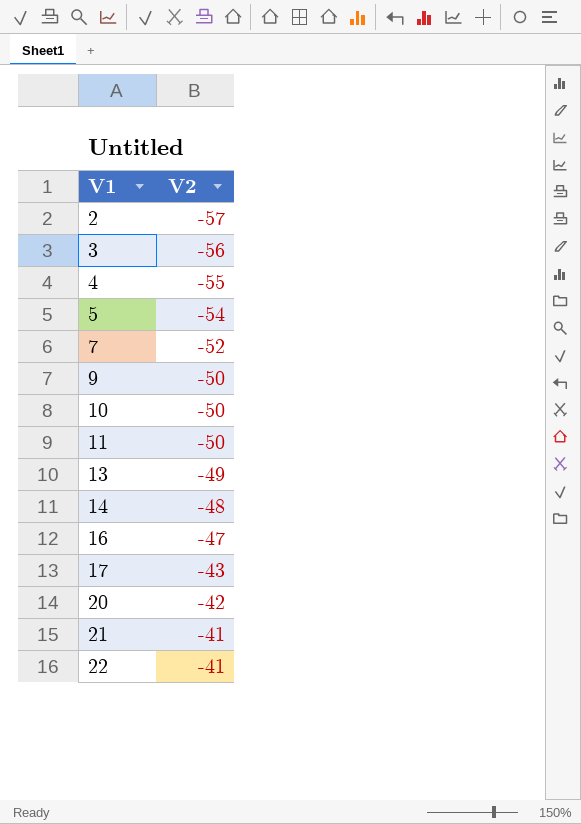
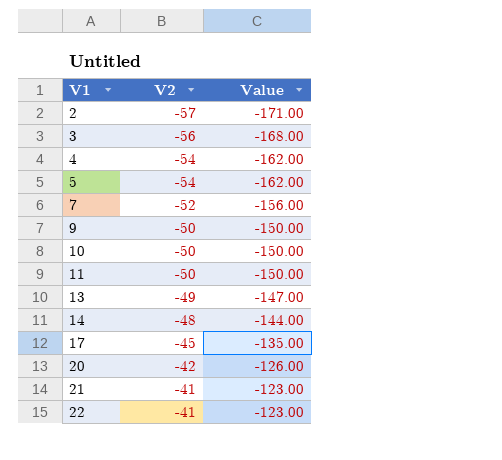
column Value | formula: none -> [V2] * 3
row 16: -47 -> none
4 | V2: -55 -> -54
17 | V2: -43 -> -45

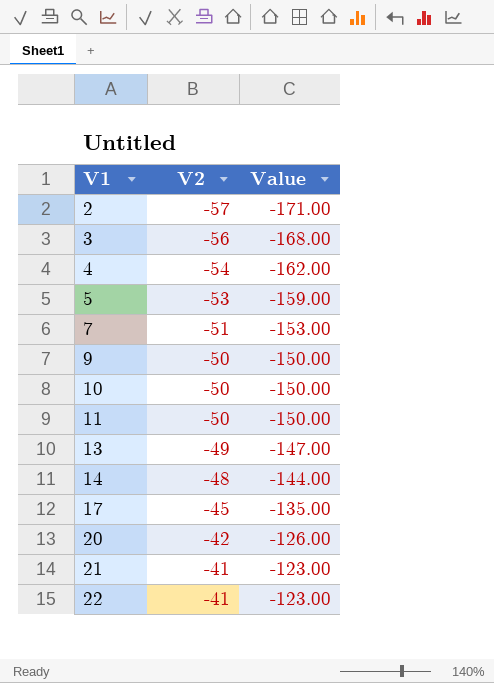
5 | V2: -54 -> -53
5 | Value: -162.00 -> -159.00
7 | V2: -52 -> -51
7 | Value: -156.00 -> -153.00

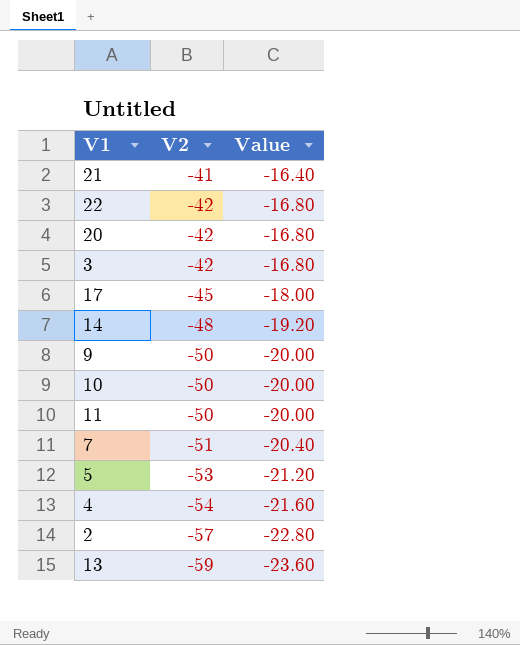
row order: V1 ascending -> V2 descending
column Value | formula: [V2] * 3 -> [V2] * 0.4
22 | V2: -41 -> -42
3 | V2: -56 -> -42
13 | V2: -49 -> -59

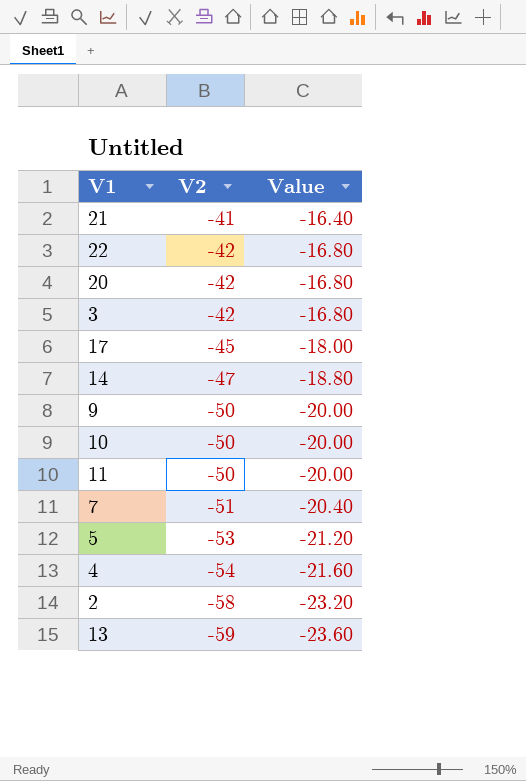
14 | V2: -48 -> -47
14 | Value: -19.20 -> -18.80
2 | V2: -57 -> -58
2 | Value: -22.80 -> -23.20

